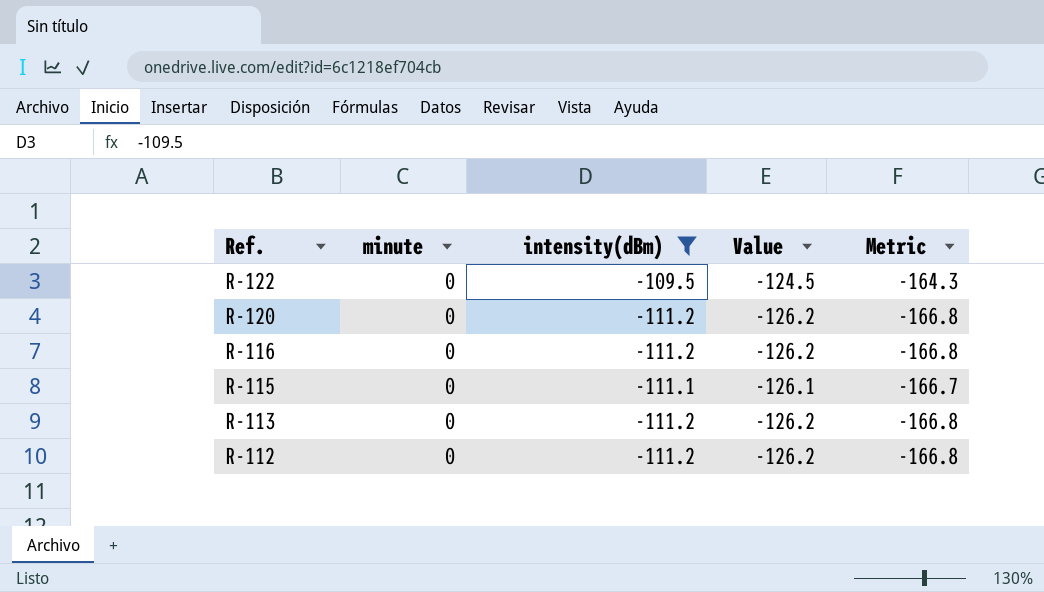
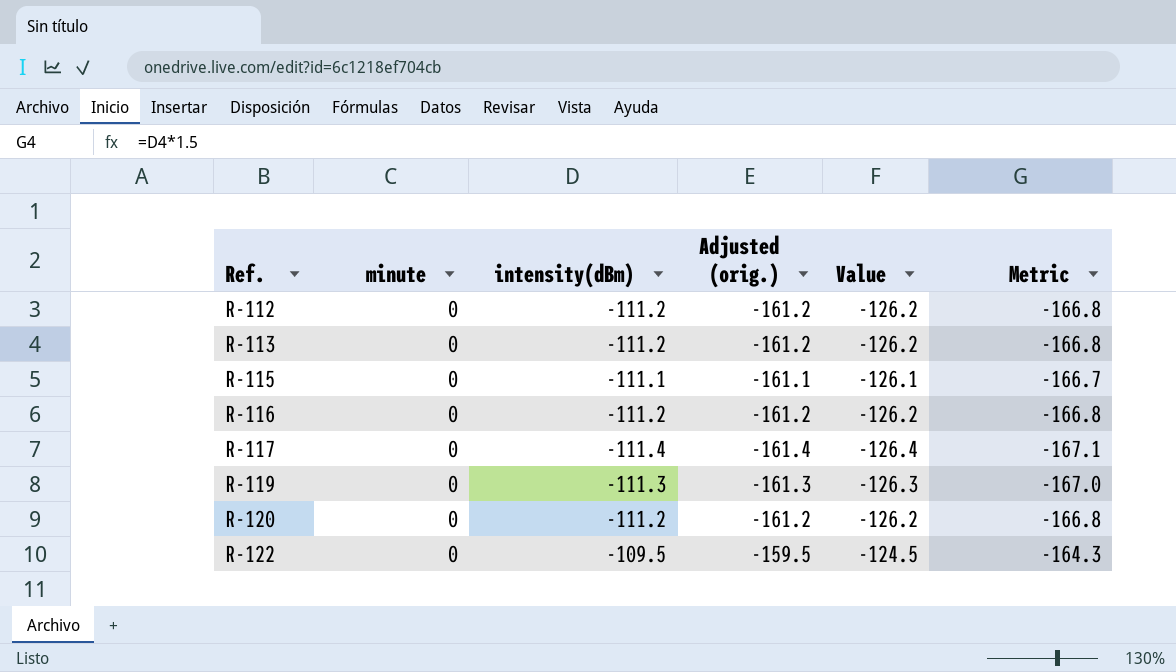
filter: intensity(dBm) >= -111.2 -> none
row order: Ref. descending -> Ref. ascending
column Adjusted (orig.) | formula: none -> [intensity(dBm)] - 50

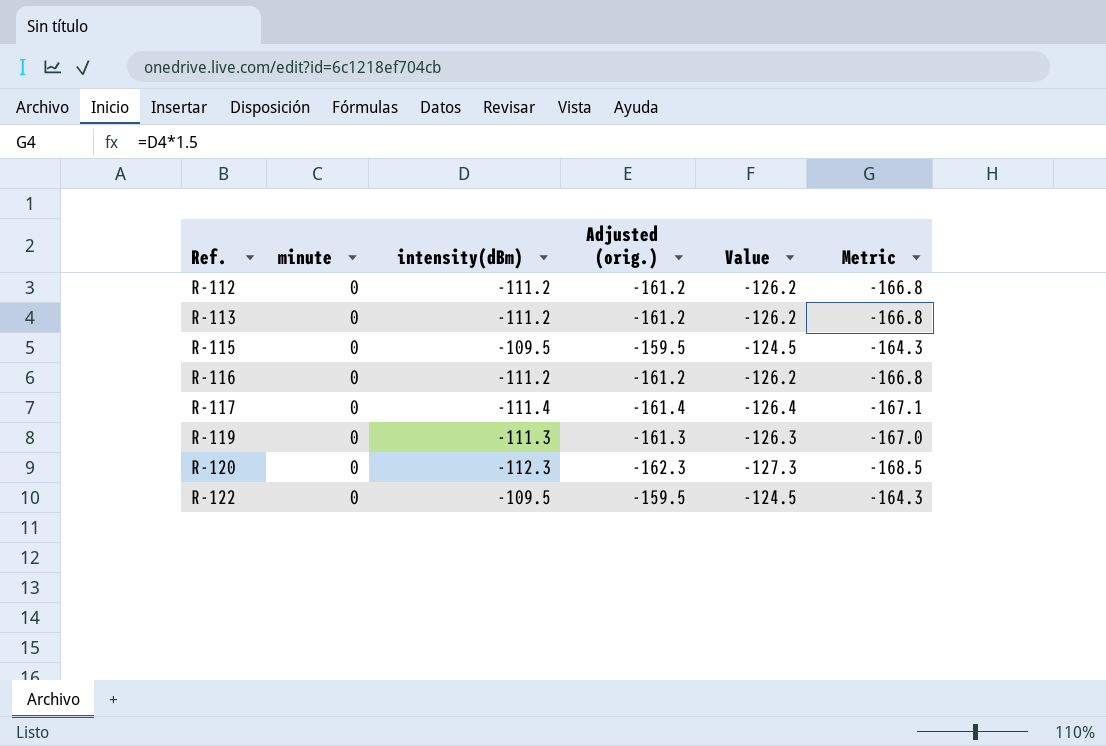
R-115 | intensity(dBm): -111.1 -> -109.5
R-115 | Adjusted (orig.): -161.1 -> -159.5
R-115 | Value: -126.1 -> -124.5
R-115 | Metric: -166.7 -> -164.3
R-120 | intensity(dBm): -111.2 -> -112.3
R-120 | Adjusted (orig.): -161.2 -> -162.3
R-120 | Value: -126.2 -> -127.3
R-120 | Metric: -166.8 -> -168.5

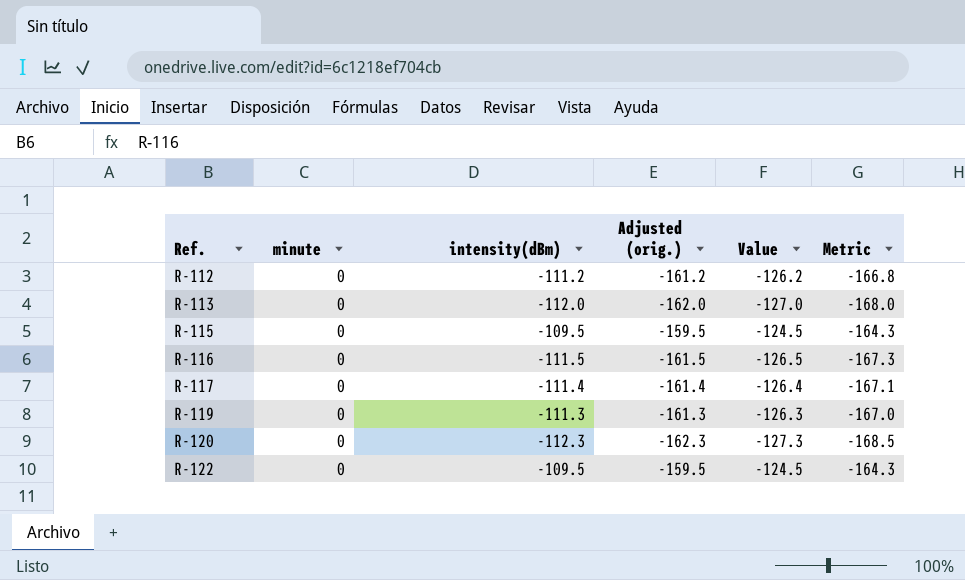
R-113 | intensity(dBm): -111.2 -> -112.0
R-113 | Adjusted (orig.): -161.2 -> -162.0
R-113 | Value: -126.2 -> -127.0
R-113 | Metric: -166.8 -> -168.0
R-116 | intensity(dBm): -111.2 -> -111.5
R-116 | Adjusted (orig.): -161.2 -> -161.5
R-116 | Value: -126.2 -> -126.5
R-116 | Metric: -166.8 -> -167.3

